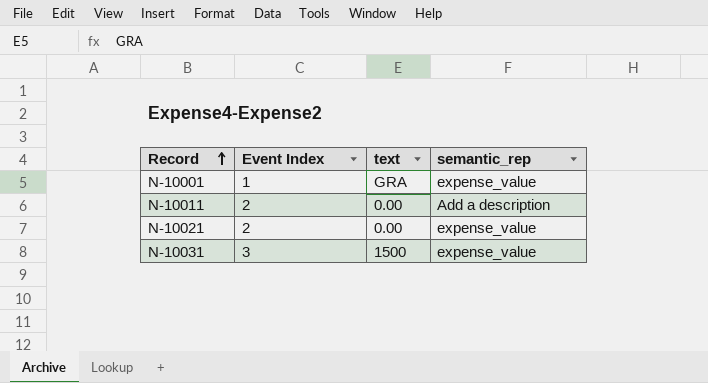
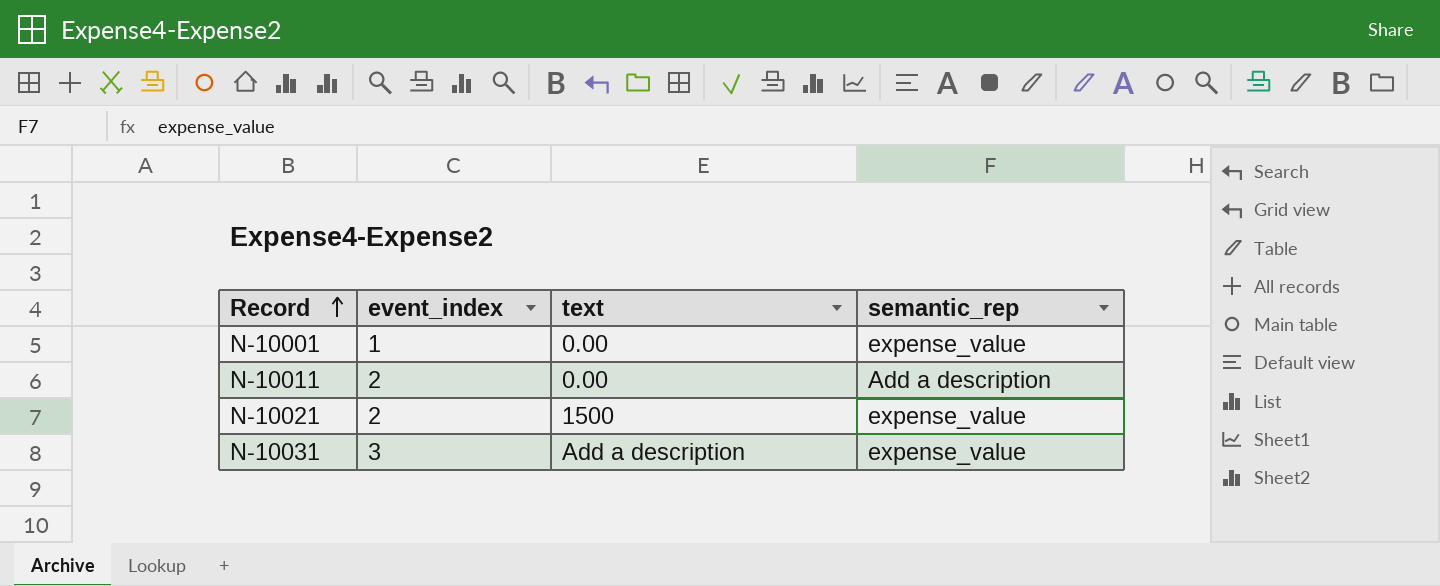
column name: Event Index -> event_index
N-10001 | text: GRA -> 0.00
N-10021 | text: 0.00 -> 1500
N-10031 | text: 1500 -> Add a description

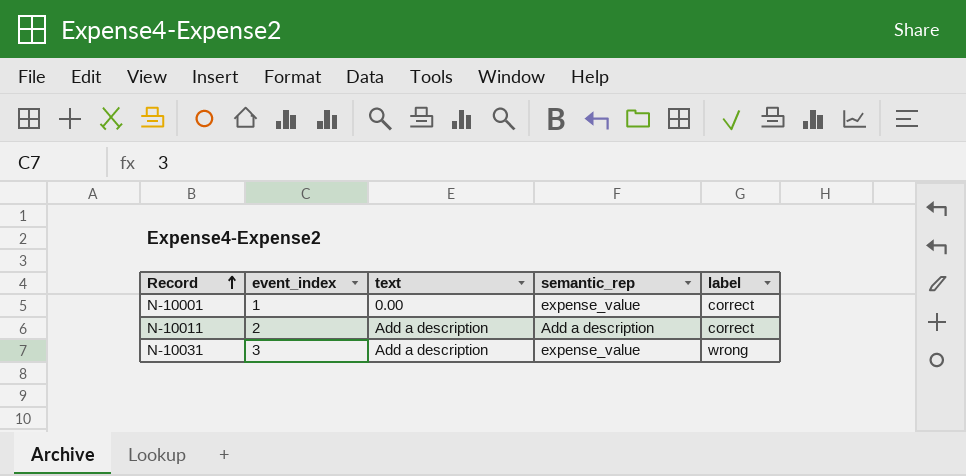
column label | position: none -> 5
row N-10021: 2 | 1500 | expense_value -> none
N-10011 | text: 0.00 -> Add a description

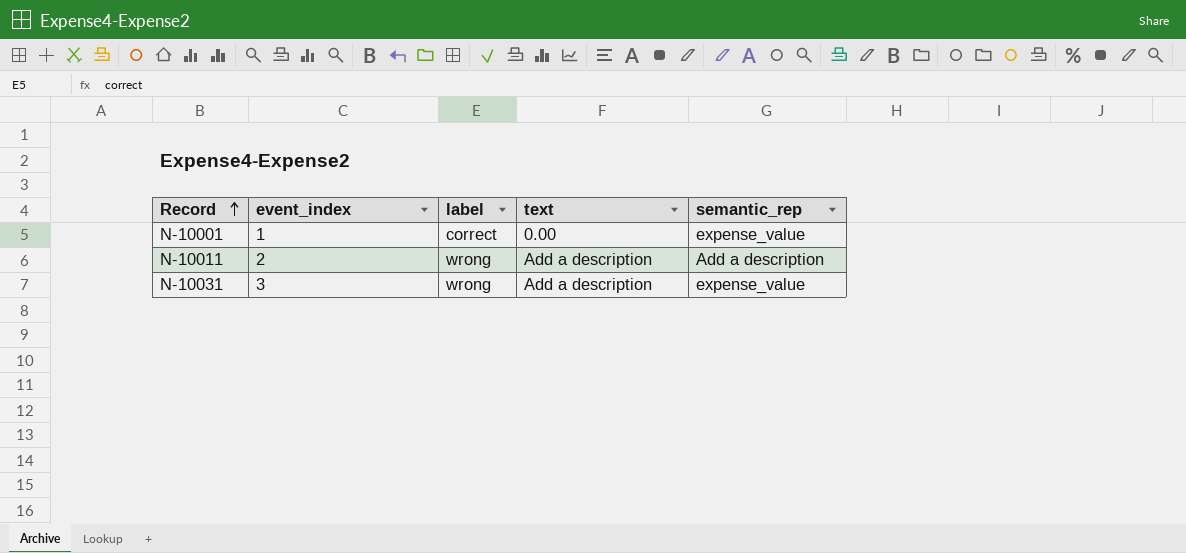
column label | position: 5 -> 3
N-10011 | label: correct -> wrong

